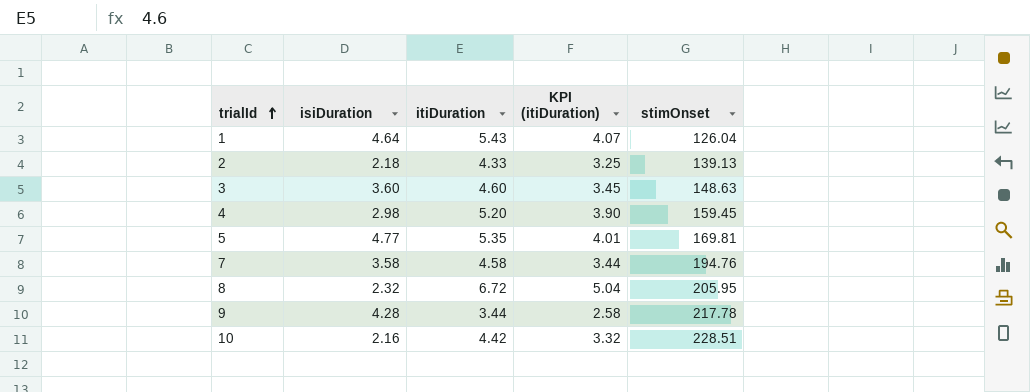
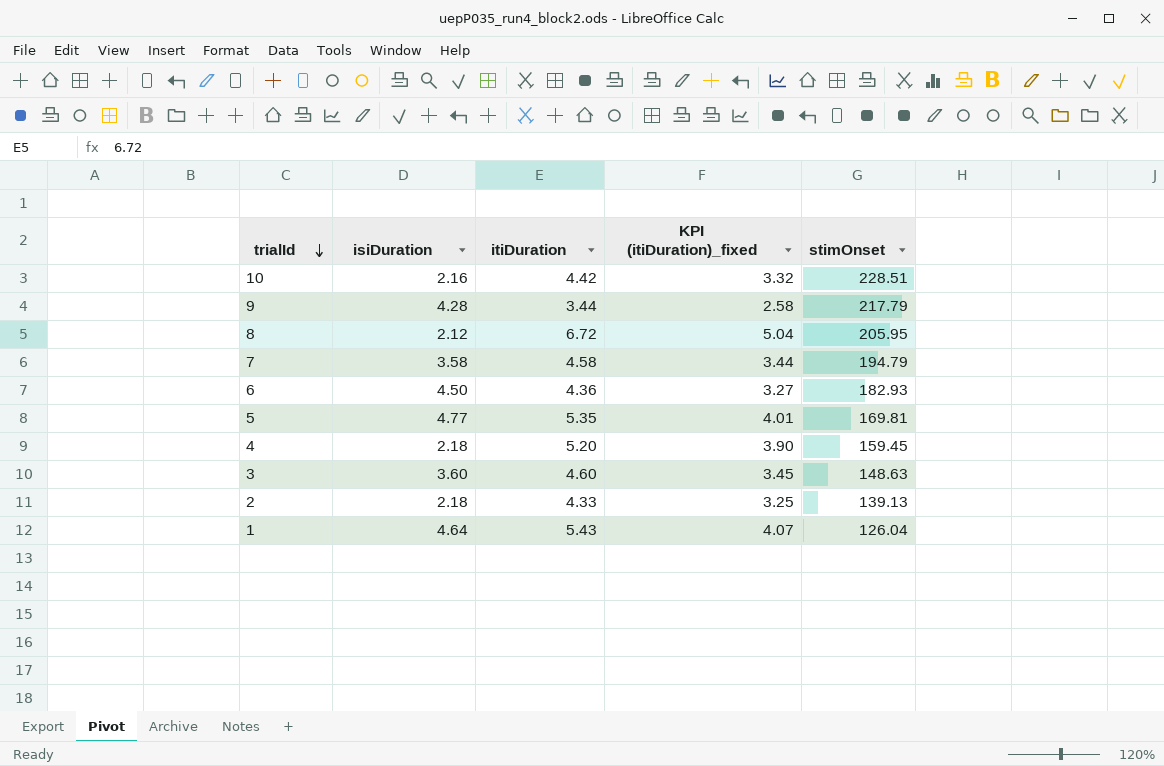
row order: trialId ascending -> trialId descending
column name: KPI (itiDuration) -> KPI (itiDuration)_fixed
9 | stimOnset: 217.78 -> 217.79
8 | isiDuration: 2.32 -> 2.12
7 | stimOnset: 194.76 -> 194.79
row 6: none -> 4.50 | 4.36 | 3.27 | 182.93
4 | isiDuration: 2.98 -> 2.18

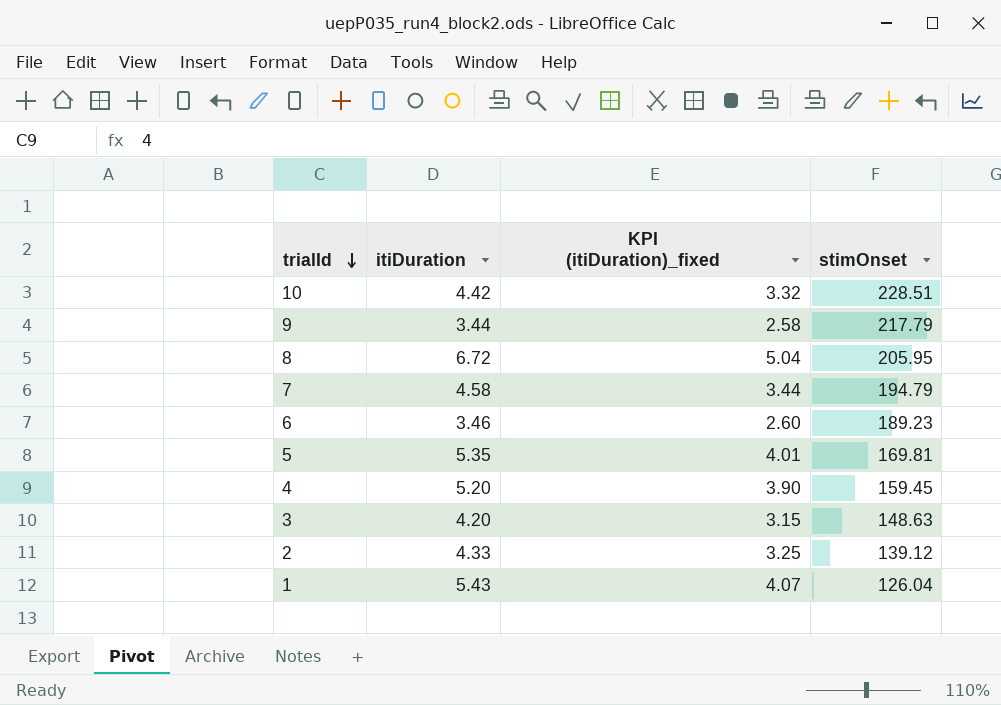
column isiDuration | position: 2 -> none
6 | itiDuration: 4.36 -> 3.46
6 | KPI (itiDuration)_fixed: 3.27 -> 2.60
6 | stimOnset: 182.93 -> 189.23
3 | itiDuration: 4.60 -> 4.20
3 | KPI (itiDuration)_fixed: 3.45 -> 3.15
2 | stimOnset: 139.13 -> 139.12

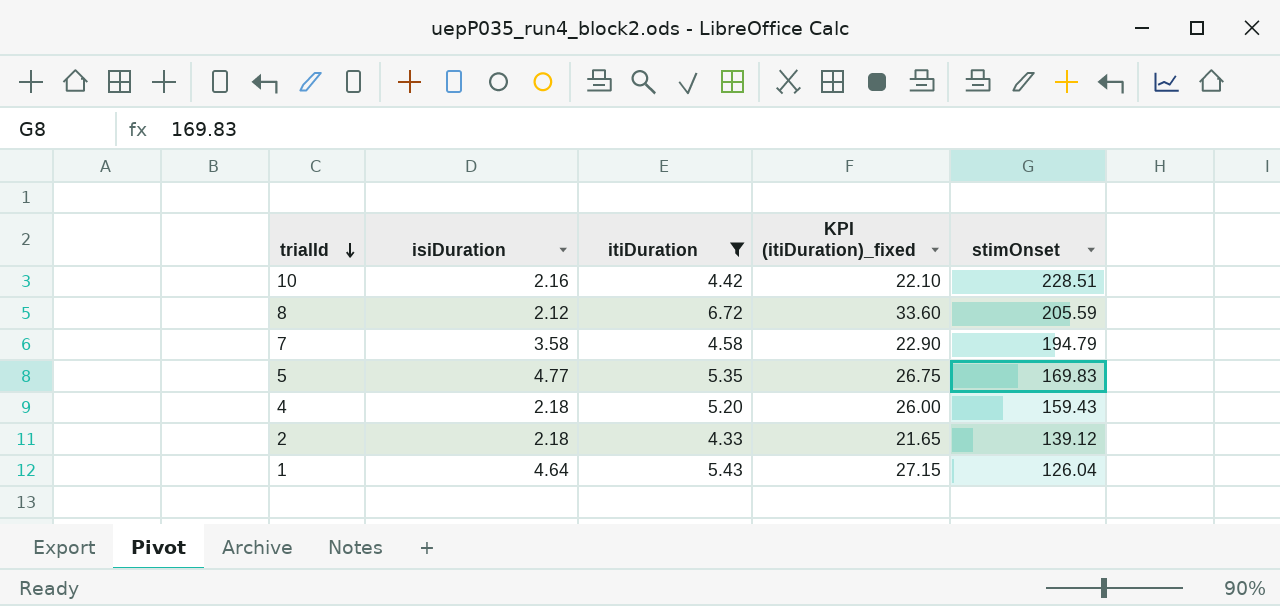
filter: none -> itiDuration >= 4.33
column isiDuration | position: none -> 2
column KPI (itiDuration)_fixed | formula: [itiDuration] * 0.75 -> [itiDuration] * 5
8 | stimOnset: 205.95 -> 205.59
5 | stimOnset: 169.81 -> 169.83
4 | stimOnset: 159.45 -> 159.43

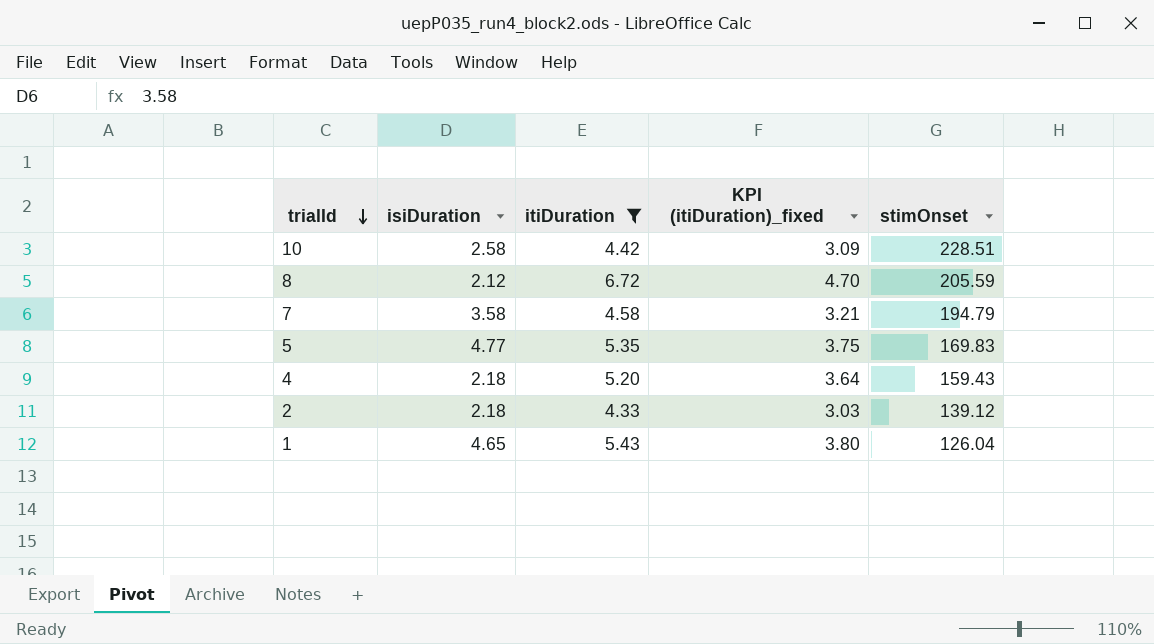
column KPI (itiDuration)_fixed | formula: [itiDuration] * 5 -> [itiDuration] * 0.7
10 | isiDuration: 2.16 -> 2.58
1 | isiDuration: 4.64 -> 4.65

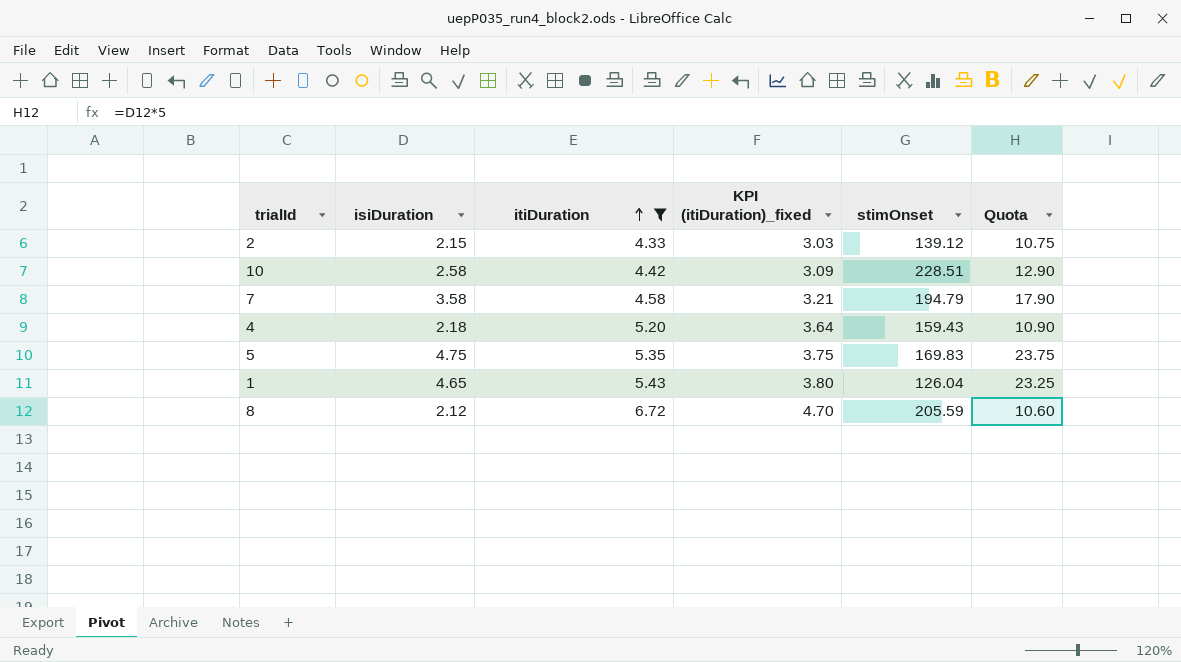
row order: trialId descending -> itiDuration ascending
column Quota | formula: none -> [isiDuration] * 5
2 | isiDuration: 2.18 -> 2.15
5 | isiDuration: 4.77 -> 4.75

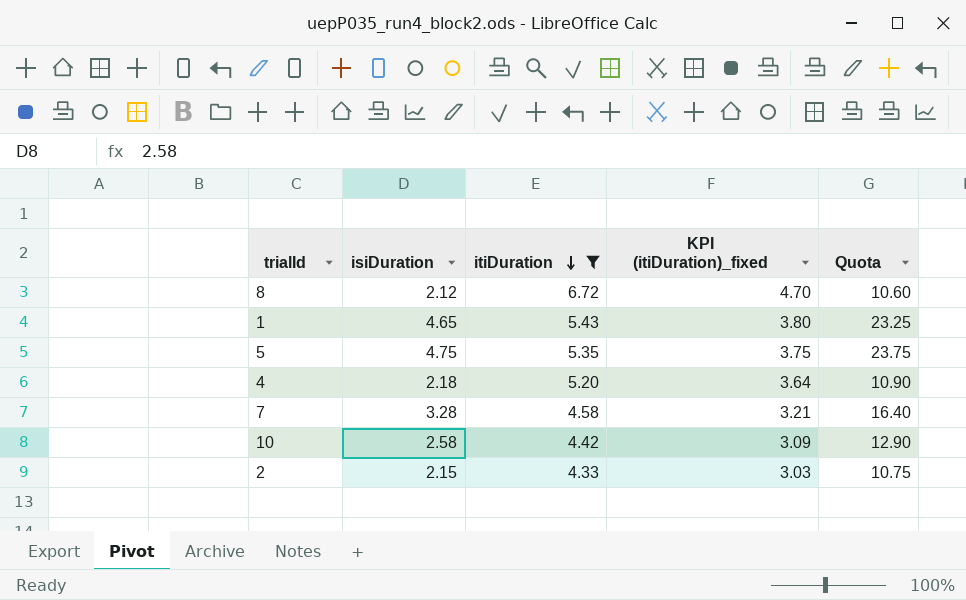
row order: itiDuration ascending -> itiDuration descending
column stimOnset | position: 5 -> none
7 | isiDuration: 3.58 -> 3.28
7 | Quota: 17.90 -> 16.40

